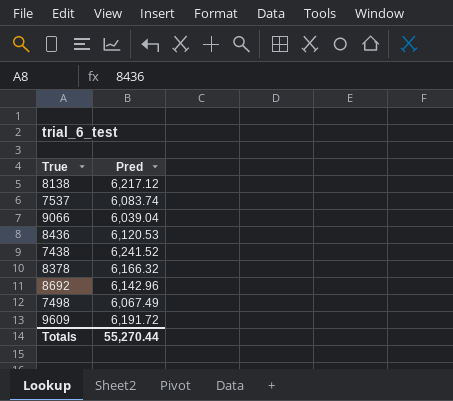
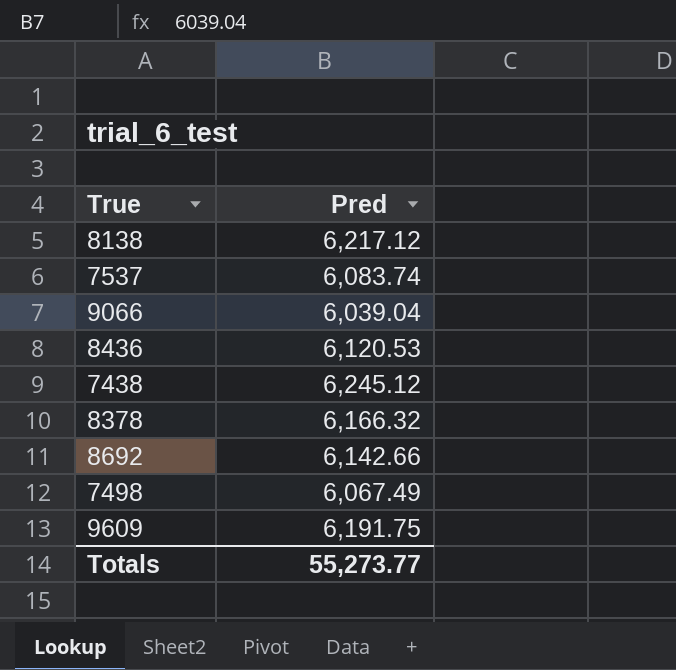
7438 | Pred: 6,241.52 -> 6,245.12
8692 | Pred: 6,142.96 -> 6,142.66
9609 | Pred: 6,191.72 -> 6,191.75
Totals | Pred: 55,270.44 -> 55,273.77

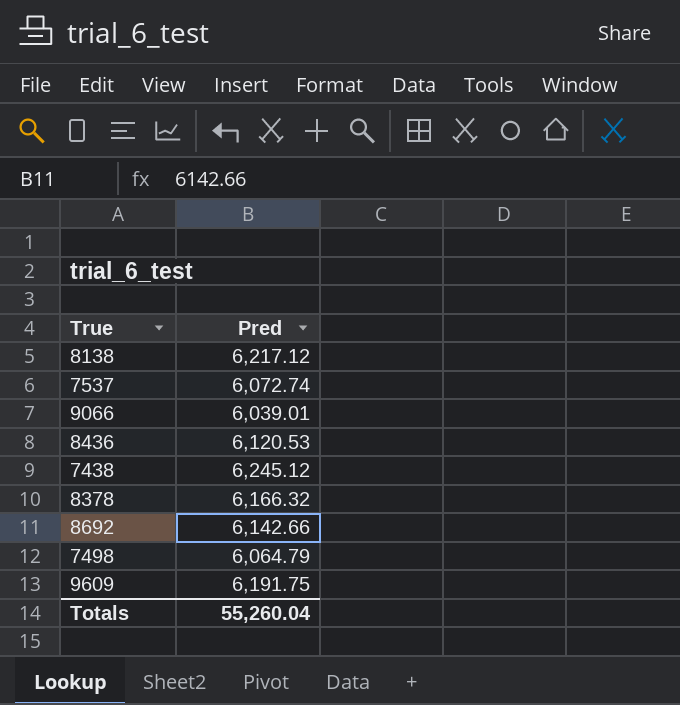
7537 | Pred: 6,083.74 -> 6,072.74
9066 | Pred: 6,039.04 -> 6,039.01
7498 | Pred: 6,067.49 -> 6,064.79
Totals | Pred: 55,273.77 -> 55,260.04

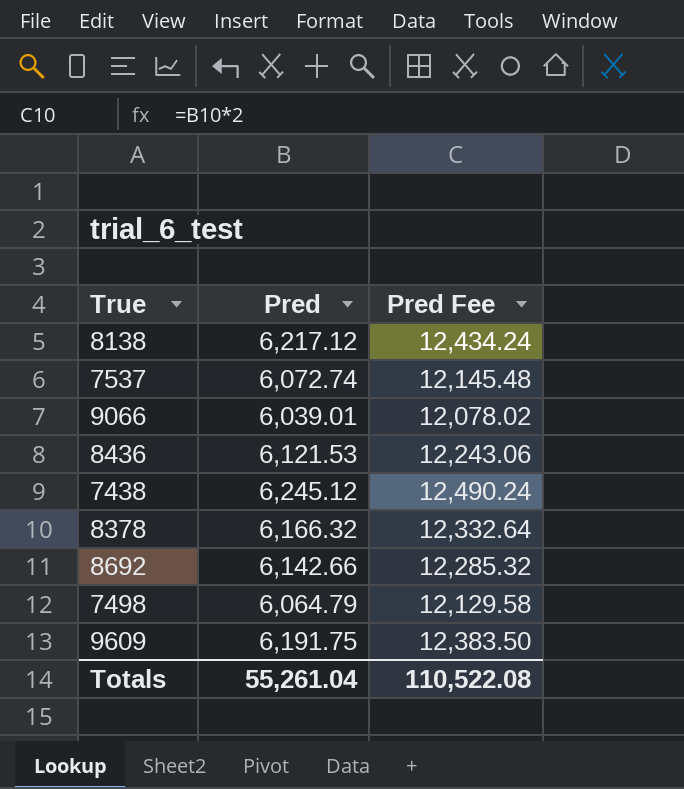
column Pred Fee | formula: none -> [Pred] * 2
8436 | Pred: 6,120.53 -> 6,121.53
Totals | Pred: 55,260.04 -> 55,261.04

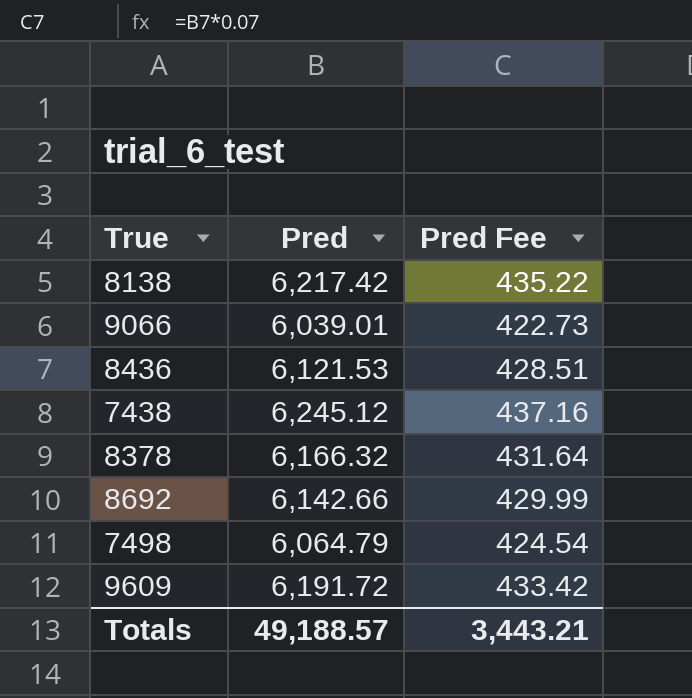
column Pred Fee | formula: [Pred] * 2 -> [Pred] * 0.07
row 7537: 6,072.74 | 12,145.48 -> none
8138 | Pred: 6,217.12 -> 6,217.42
9609 | Pred: 6,191.75 -> 6,191.72
Totals | Pred: 55,261.04 -> 49,188.57
Totals | Pred Fee: 110,522.08 -> 3,443.21

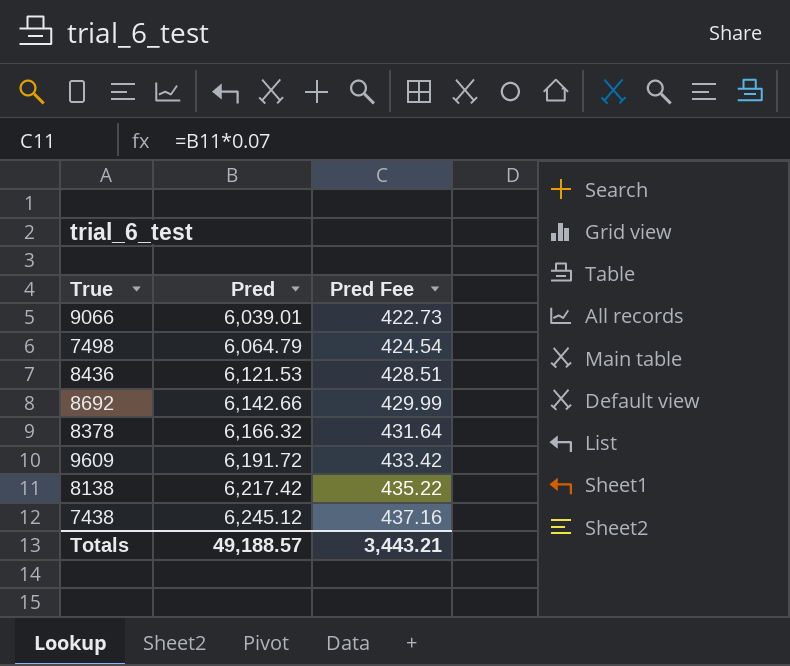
row order: none -> Pred ascending

